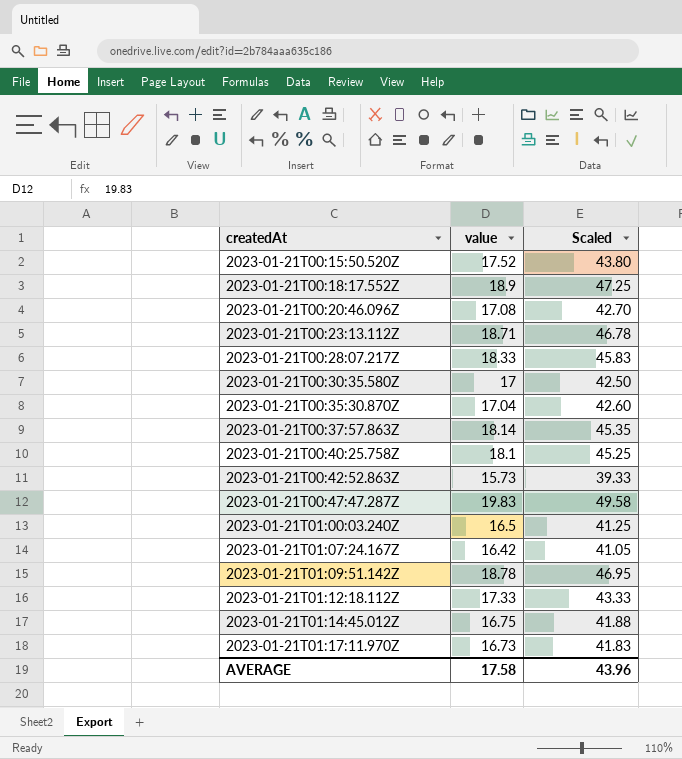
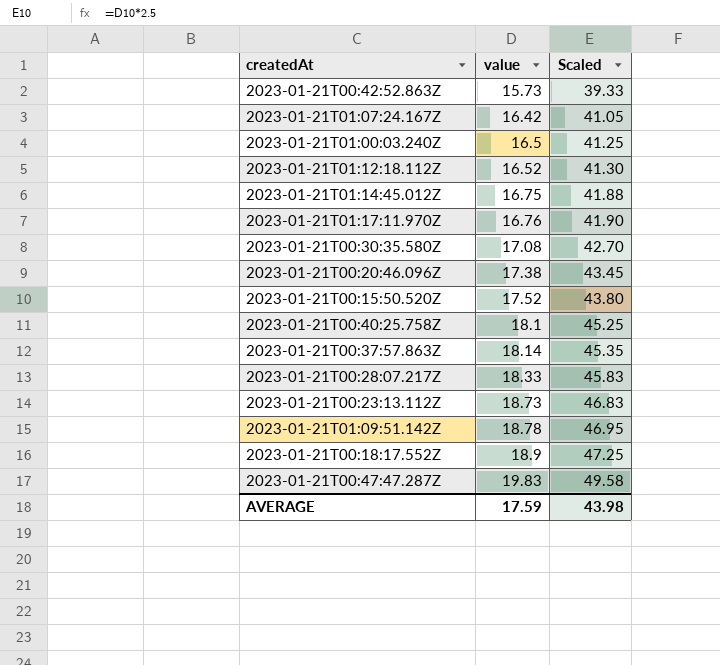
row order: createdAt ascending -> value ascending
row 2023-01-21T00:35:30.870Z: 17.04 | 42.60 -> none
2023-01-21T01:12:18.112Z | value: 17.33 -> 16.52
2023-01-21T01:12:18.112Z | Scaled: 43.33 -> 41.30
2023-01-21T01:17:11.970Z | value: 16.73 -> 16.76
2023-01-21T01:17:11.970Z | Scaled: 41.83 -> 41.90
2023-01-21T00:30:35.580Z | value: 17 -> 17.08
2023-01-21T00:30:35.580Z | Scaled: 42.50 -> 42.70
2023-01-21T00:20:46.096Z | value: 17.08 -> 17.38
2023-01-21T00:20:46.096Z | Scaled: 42.70 -> 43.45
2023-01-21T00:23:13.112Z | value: 18.71 -> 18.73
2023-01-21T00:23:13.112Z | Scaled: 46.78 -> 46.83
AVERAGE | value: 17.58 -> 17.59
AVERAGE | Scaled: 43.96 -> 43.98

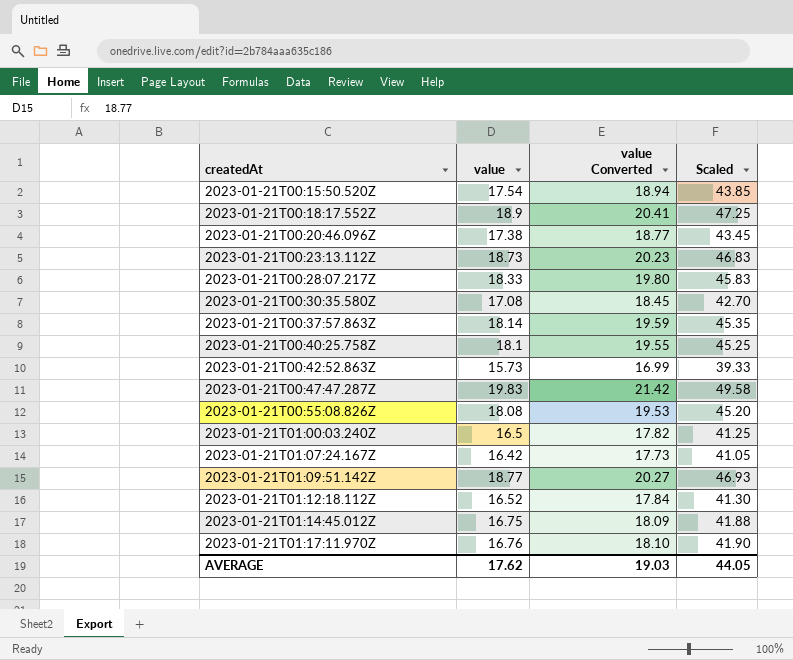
row order: value ascending -> createdAt ascending
column value Converted | formula: none -> [value] * 1.08
2023-01-21T00:15:50.520Z | value: 17.52 -> 17.54
2023-01-21T00:15:50.520Z | Scaled: 43.80 -> 43.85
row 2023-01-21T00:55:08.826Z: none -> 18.08 | 19.53 | 45.20
2023-01-21T01:09:51.142Z | value: 18.78 -> 18.77
2023-01-21T01:09:51.142Z | Scaled: 46.95 -> 46.93
AVERAGE | value: 17.59 -> 17.62
AVERAGE | Scaled: 43.98 -> 44.05

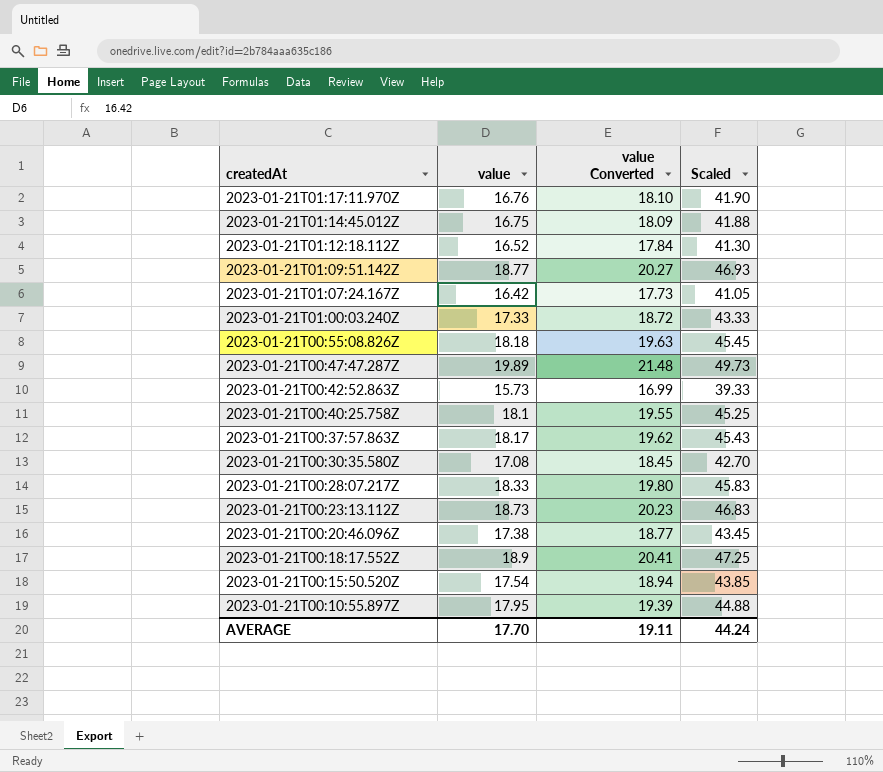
row order: createdAt ascending -> createdAt descending
2023-01-21T01:00:03.240Z | value: 16.5 -> 17.33
2023-01-21T01:00:03.240Z | value Converted: 17.82 -> 18.72
2023-01-21T01:00:03.240Z | Scaled: 41.25 -> 43.33
2023-01-21T00:55:08.826Z | value: 18.08 -> 18.18
2023-01-21T00:55:08.826Z | value Converted: 19.53 -> 19.63
2023-01-21T00:55:08.826Z | Scaled: 45.20 -> 45.45
2023-01-21T00:47:47.287Z | value: 19.83 -> 19.89
2023-01-21T00:47:47.287Z | value Converted: 21.42 -> 21.48
2023-01-21T00:47:47.287Z | Scaled: 49.58 -> 49.73
2023-01-21T00:37:57.863Z | value: 18.14 -> 18.17
2023-01-21T00:37:57.863Z | value Converted: 19.59 -> 19.62
2023-01-21T00:37:57.863Z | Scaled: 45.35 -> 45.43
row 2023-01-21T00:10:55.897Z: none -> 17.95 | 19.39 | 44.88
AVERAGE | value: 17.62 -> 17.70
AVERAGE | value Converted: 19.03 -> 19.11
AVERAGE | Scaled: 44.05 -> 44.24

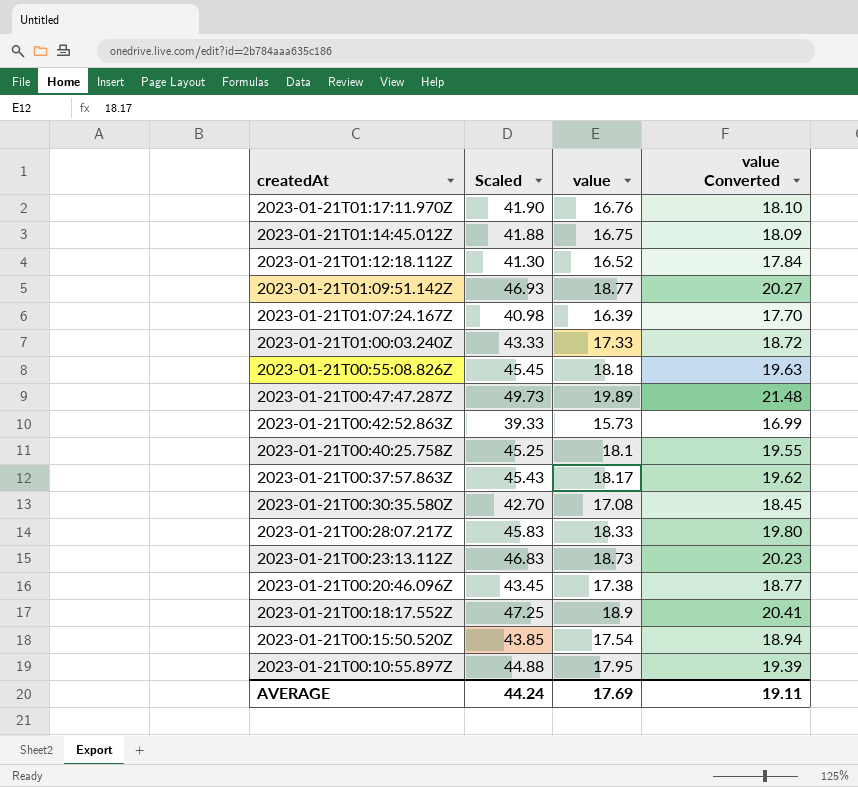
column Scaled | position: 4 -> 2
2023-01-21T01:07:24.167Z | Scaled: 41.05 -> 40.98
2023-01-21T01:07:24.167Z | value: 16.42 -> 16.39
2023-01-21T01:07:24.167Z | value Converted: 17.73 -> 17.70
AVERAGE | value: 17.70 -> 17.69

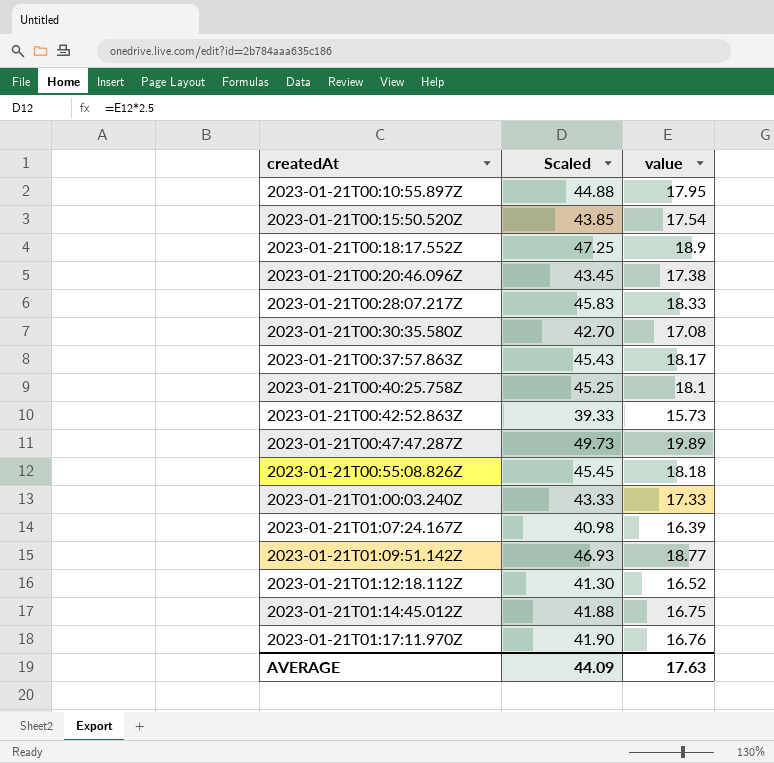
row order: createdAt descending -> createdAt ascending
column value Converted | formula: [value] * 1.08 -> none
row 2023-01-21T00:23:13.112Z: 46.83 | 18.73 | 20.23 -> none
AVERAGE | Scaled: 44.24 -> 44.09
AVERAGE | value: 17.69 -> 17.63

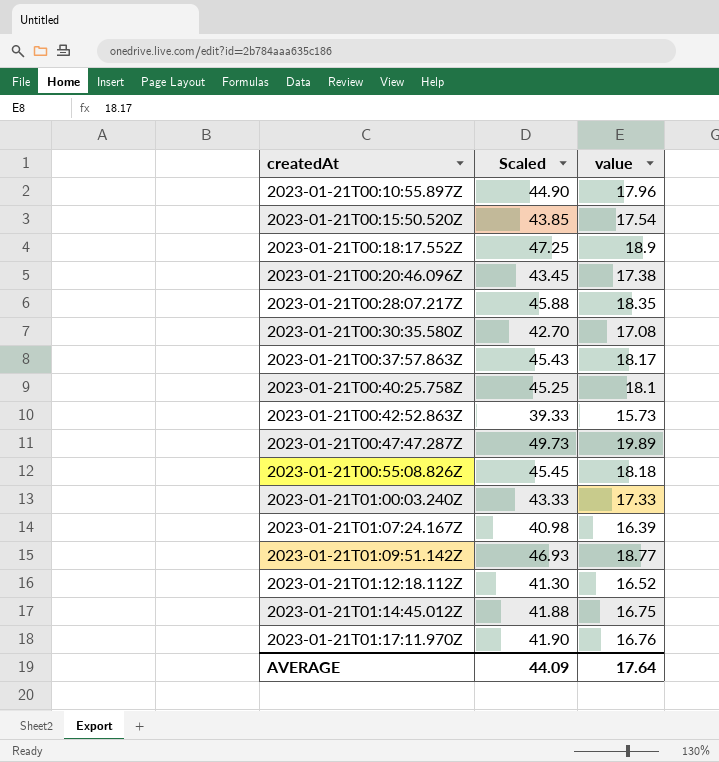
2023-01-21T00:10:55.897Z | Scaled: 44.88 -> 44.90
2023-01-21T00:10:55.897Z | value: 17.95 -> 17.96
2023-01-21T00:28:07.217Z | Scaled: 45.83 -> 45.88
2023-01-21T00:28:07.217Z | value: 18.33 -> 18.35
AVERAGE | value: 17.63 -> 17.64

